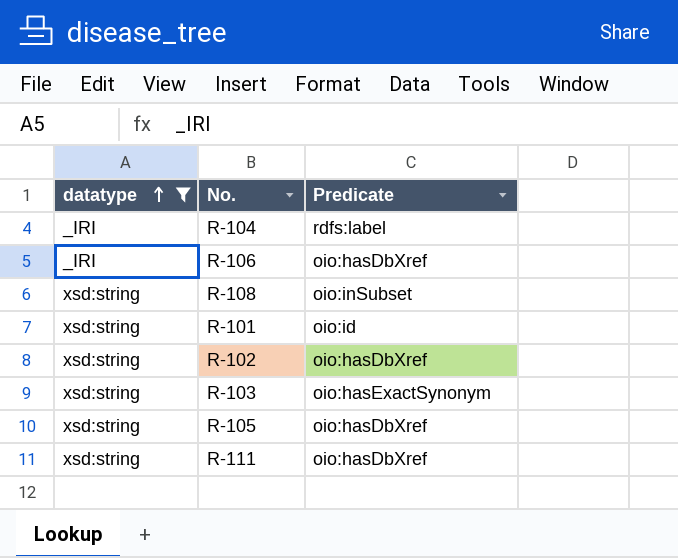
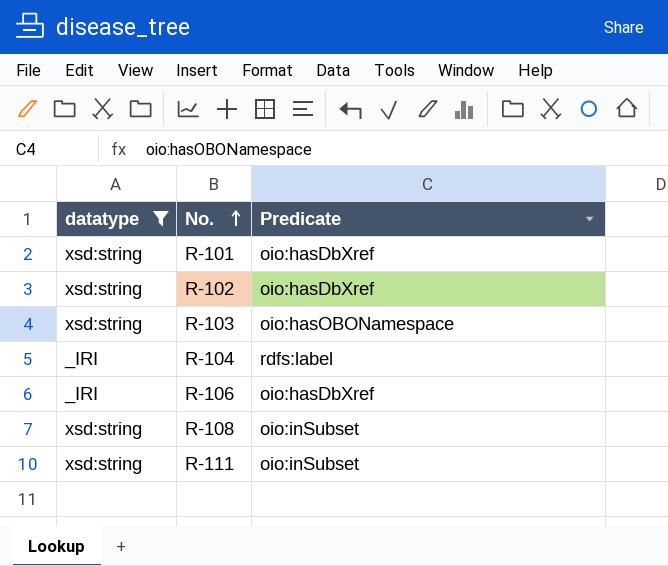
row order: datatype ascending -> No. ascending
row R-105: xsd:string | oio:hasDbXref -> none
R-101 | Predicate: oio:id -> oio:hasDbXref
R-103 | Predicate: oio:hasExactSynonym -> oio:hasOBONamespace
R-111 | Predicate: oio:hasDbXref -> oio:inSubset

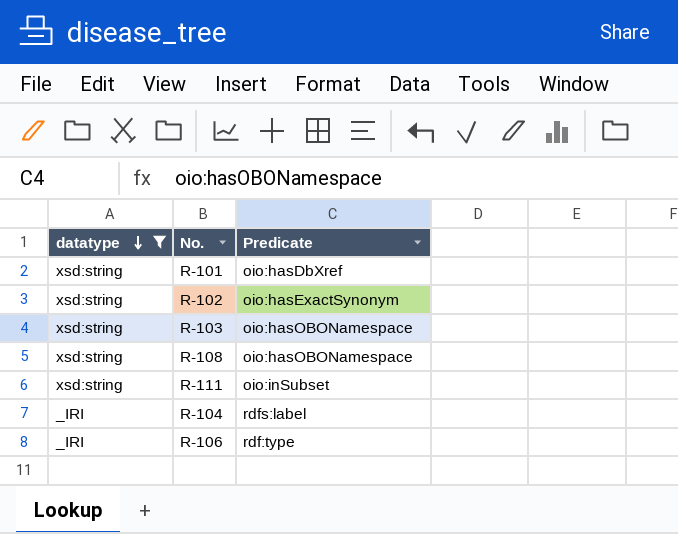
row order: No. ascending -> datatype descending
R-102 | Predicate: oio:hasDbXref -> oio:hasExactSynonym
R-108 | Predicate: oio:inSubset -> oio:hasOBONamespace
R-106 | Predicate: oio:hasDbXref -> rdf:type

